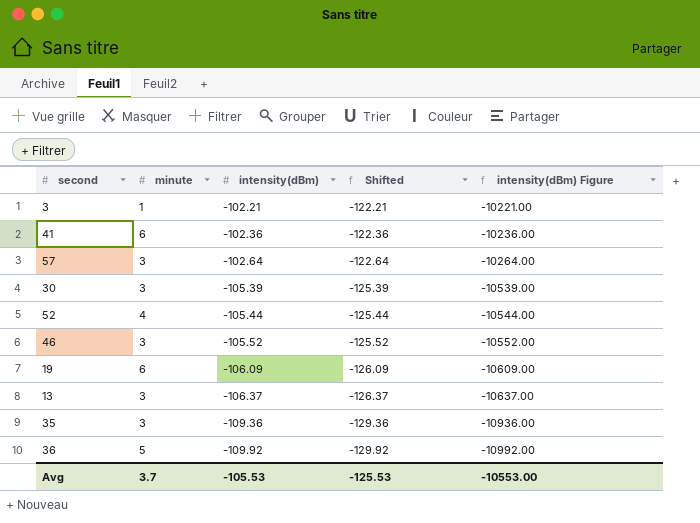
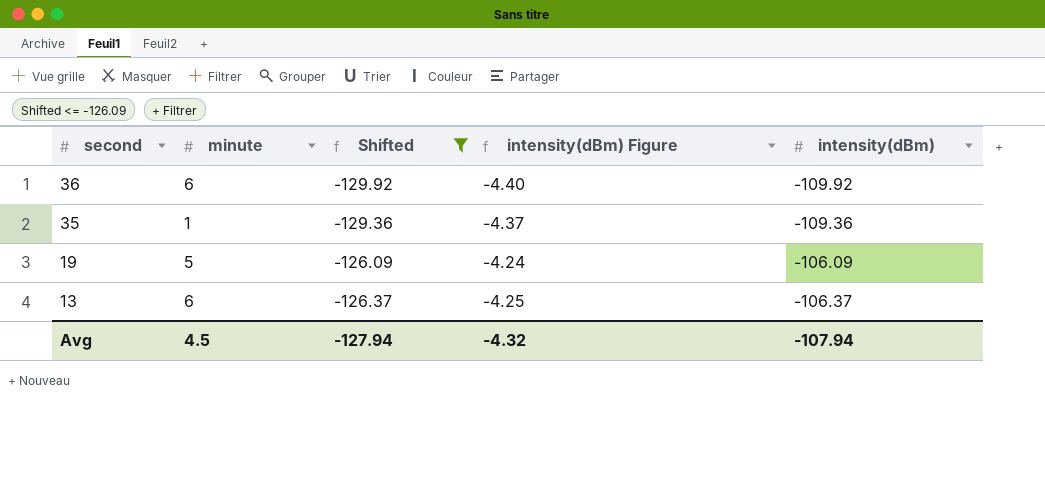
filter: none -> Shifted <= -126.09
row order: intensity(dBm) descending -> second descending
column intensity(dBm) Figure | formula: [intensity(dBm)] * 100 -> [intensity(dBm)] * 0.04
column intensity(dBm) | position: 3 -> 5
36 | minute: 5 -> 6
35 | minute: 3 -> 1
19 | minute: 6 -> 5
13 | minute: 3 -> 6
Avg | minute: 3.7 -> 4.5
Avg | Shifted: -125.53 -> -127.94
Avg | intensity(dBm) Figure: -10553.00 -> -4.32
Avg | intensity(dBm): -105.53 -> -107.94

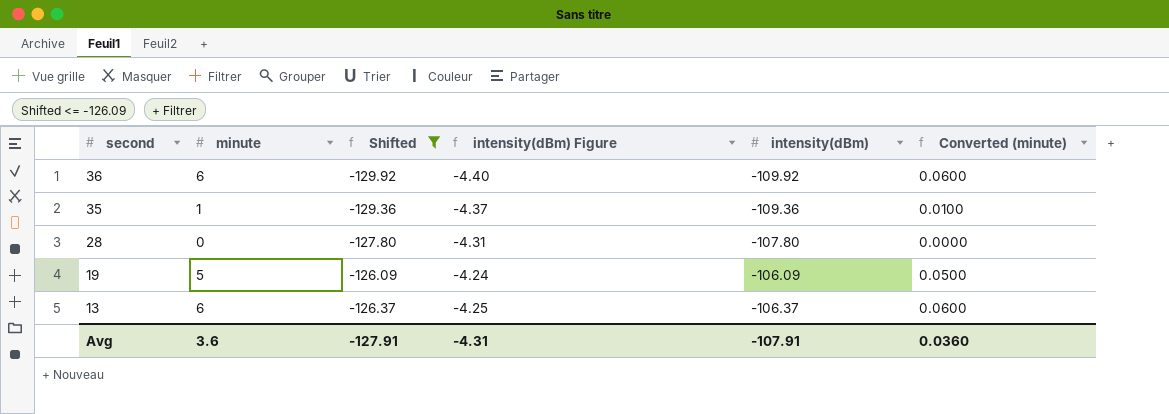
column Converted (minute) | formula: none -> [minute] * 0.01
row 28: none -> 0 | -127.80 | -4.31 | -107.80 | 0.0000
Avg | minute: 4.5 -> 3.6
Avg | Shifted: -127.94 -> -127.91
Avg | intensity(dBm) Figure: -4.32 -> -4.31
Avg | intensity(dBm): -107.94 -> -107.91

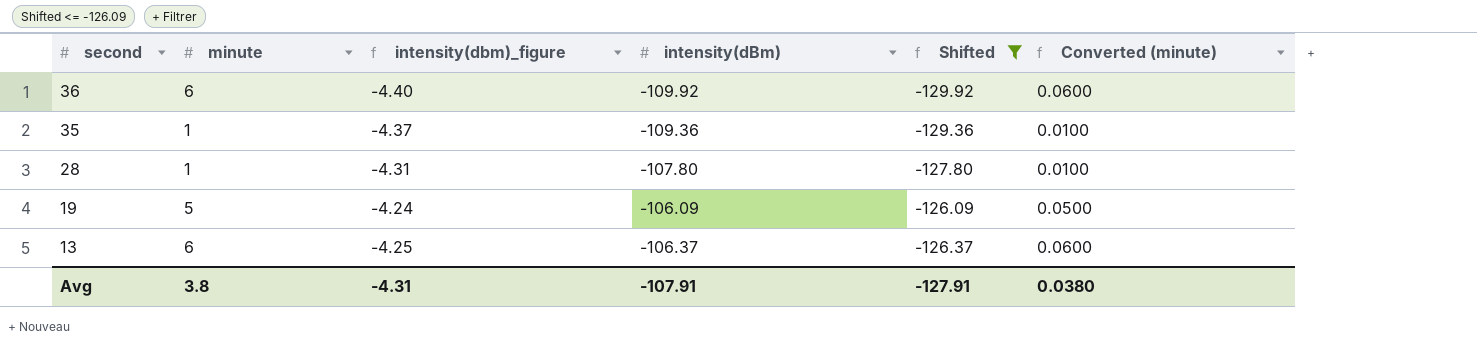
column name: intensity(dBm) Figure -> intensity(dbm)_figure
column Shifted | position: 3 -> 5
28 | minute: 0 -> 1
28 | Converted (minute): 0.0000 -> 0.0100
Avg | minute: 3.6 -> 3.8
Avg | Converted (minute): 0.0360 -> 0.0380

